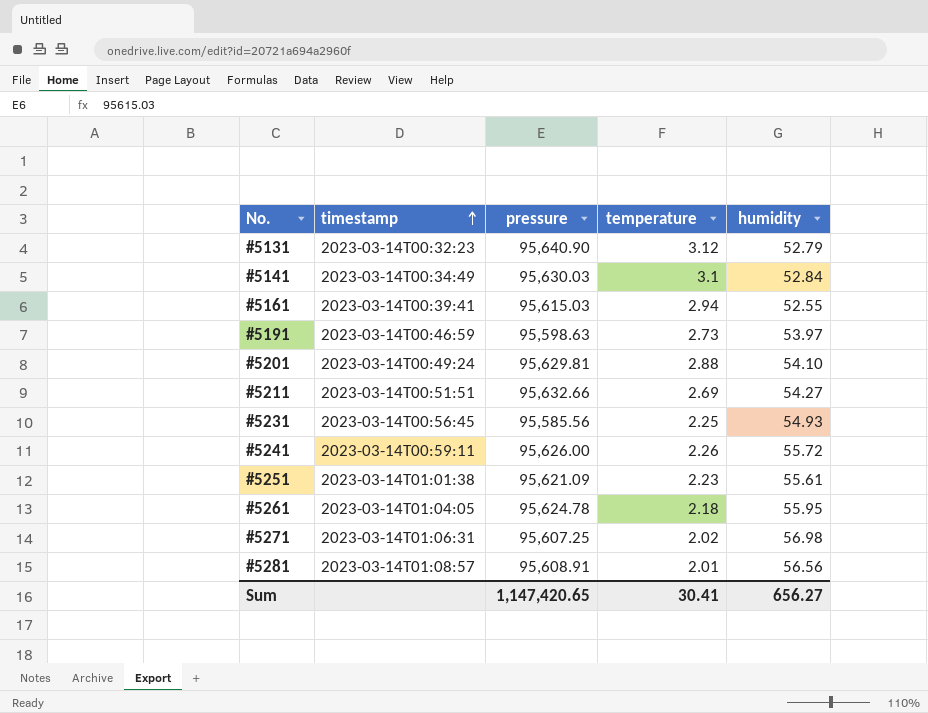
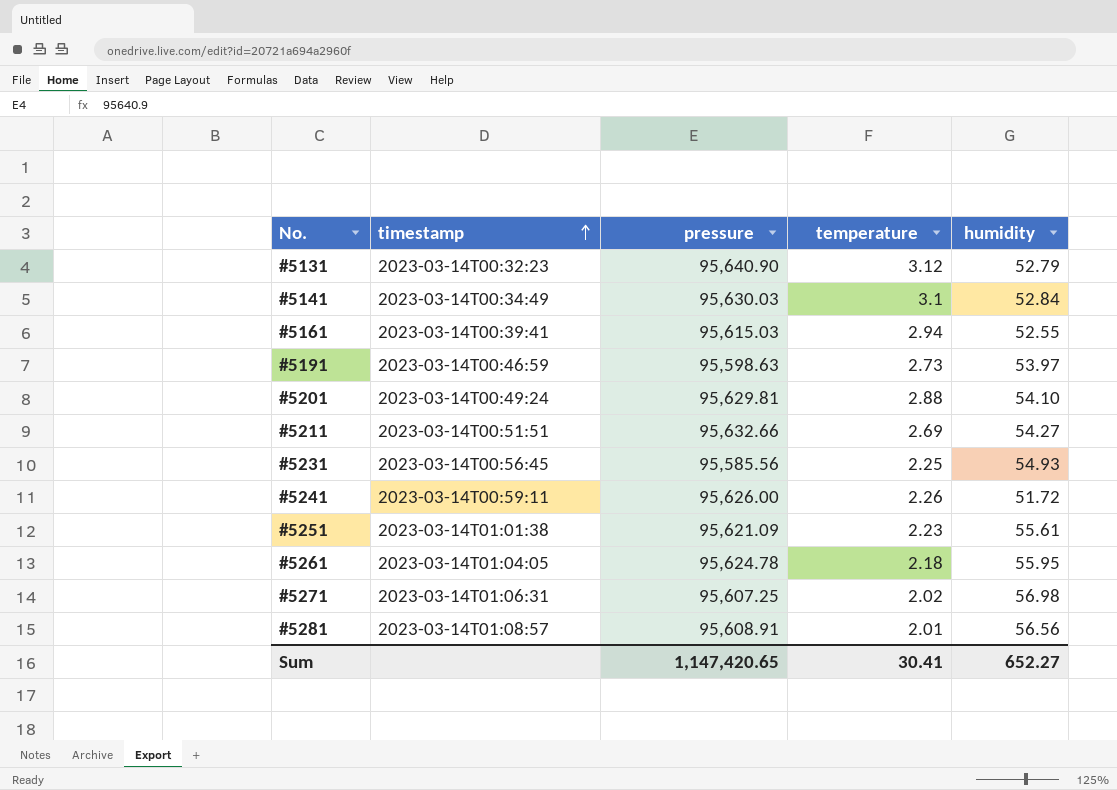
#5241 | humidity: 55.72 -> 51.72
Sum | humidity: 656.27 -> 652.27

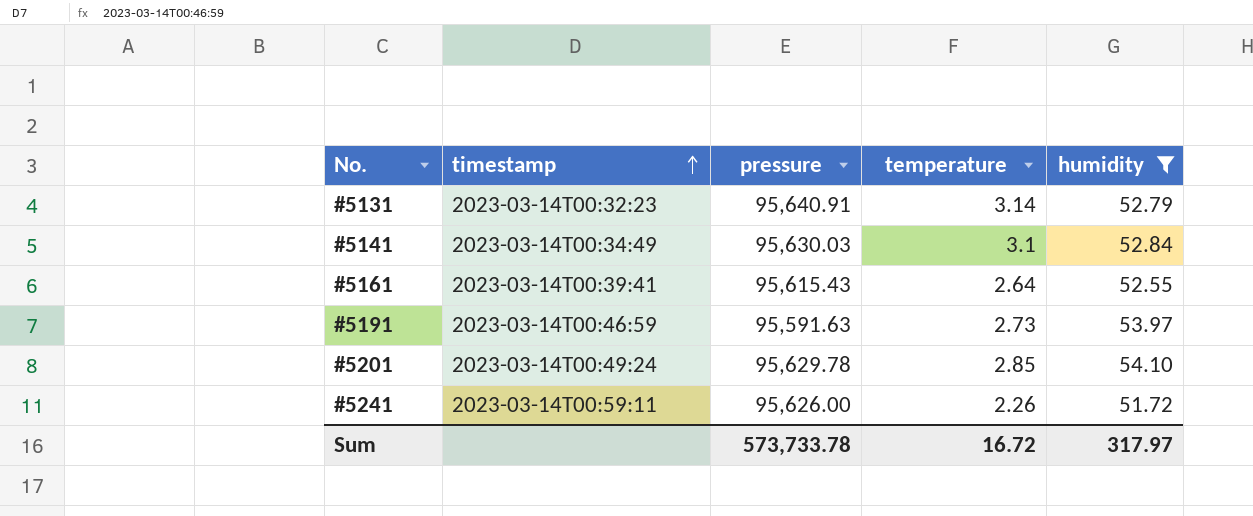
filter: none -> humidity <= 54.10
#5131 | pressure: 95,640.90 -> 95,640.91
#5131 | temperature: 3.12 -> 3.14
#5161 | pressure: 95,615.03 -> 95,615.43
#5161 | temperature: 2.94 -> 2.64
#5191 | pressure: 95,598.63 -> 95,591.63
#5201 | pressure: 95,629.81 -> 95,629.78
#5201 | temperature: 2.88 -> 2.85
Sum | pressure: 1,147,420.65 -> 573,733.78
Sum | temperature: 30.41 -> 16.72
Sum | humidity: 652.27 -> 317.97

